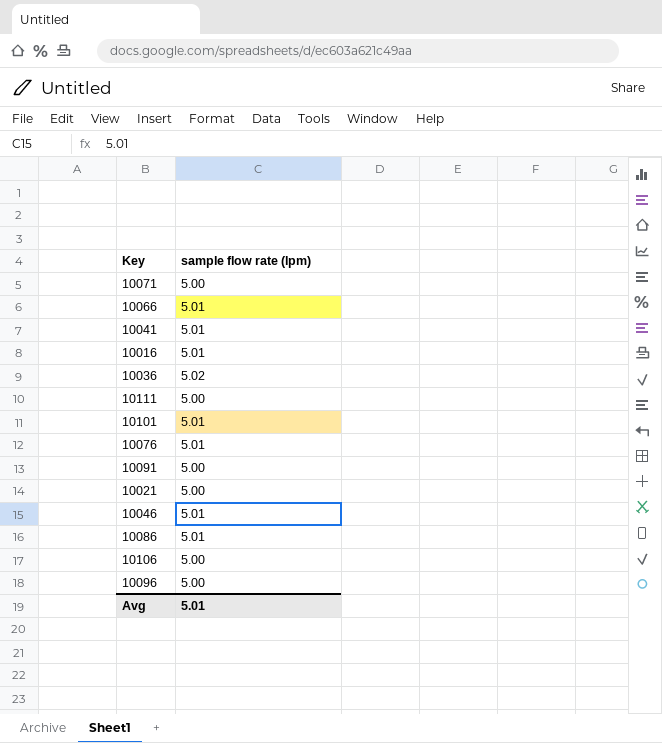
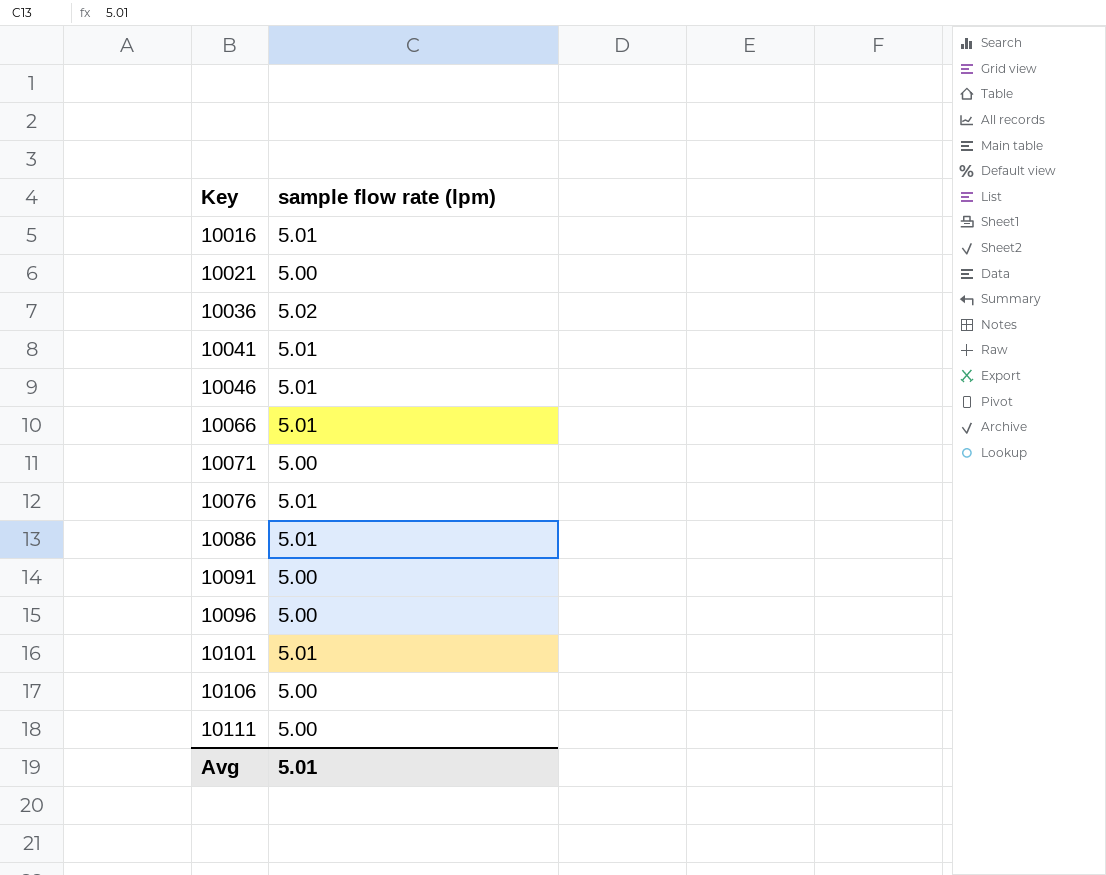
row order: none -> Key ascending

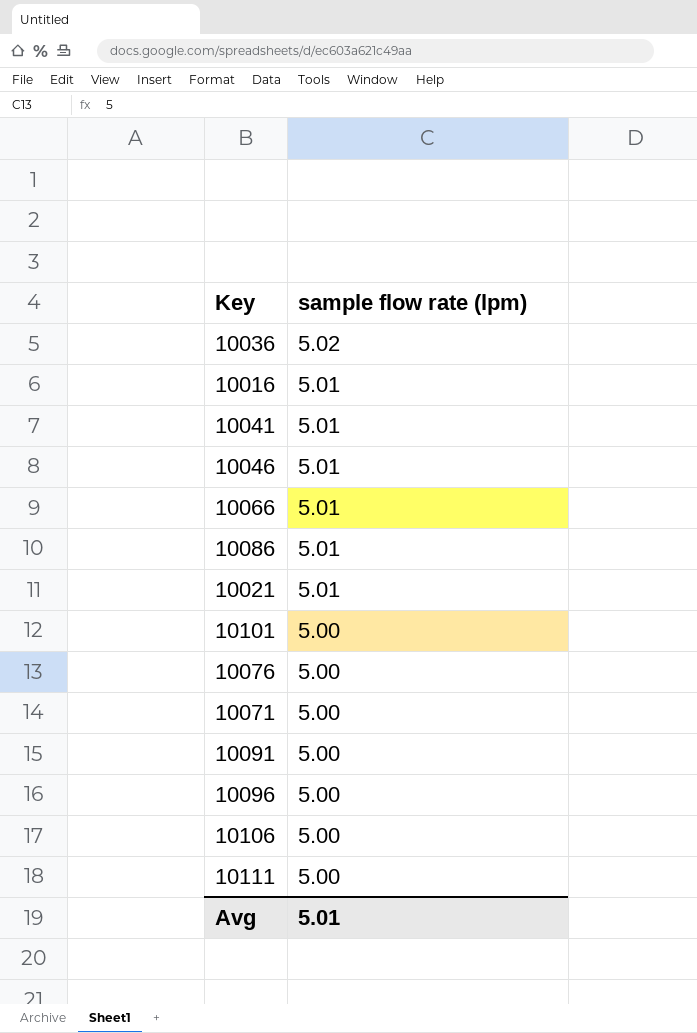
row order: Key ascending -> sample flow rate (lpm) descending
10021 | sample flow rate (lpm): 5.00 -> 5.01
10101 | sample flow rate (lpm): 5.01 -> 5.00
10076 | sample flow rate (lpm): 5.01 -> 5.00

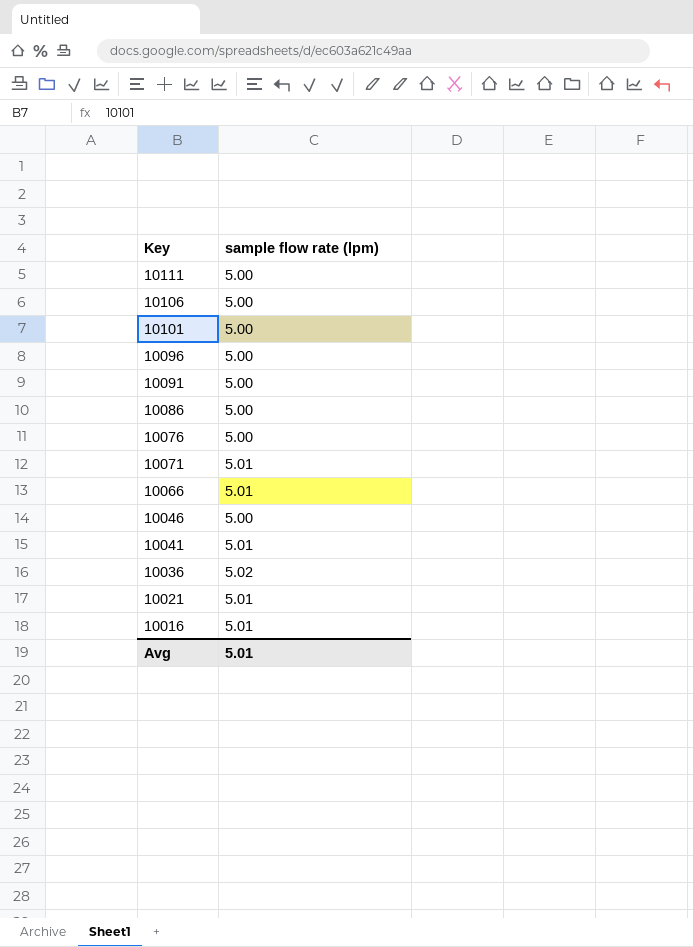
row order: sample flow rate (lpm) descending -> Key descending
10086 | sample flow rate (lpm): 5.01 -> 5.00
10071 | sample flow rate (lpm): 5.00 -> 5.01
10046 | sample flow rate (lpm): 5.01 -> 5.00

